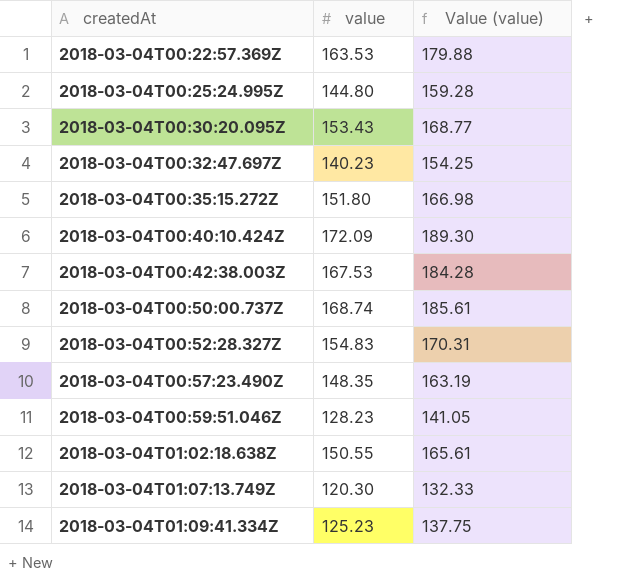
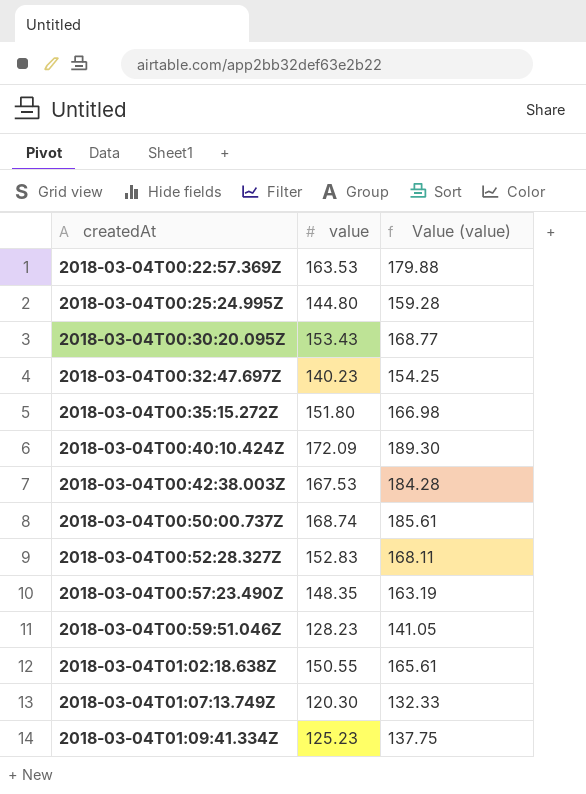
2018-03-04T00:52:28.327Z | value: 154.83 -> 152.83
2018-03-04T00:52:28.327Z | Value (value): 170.31 -> 168.11

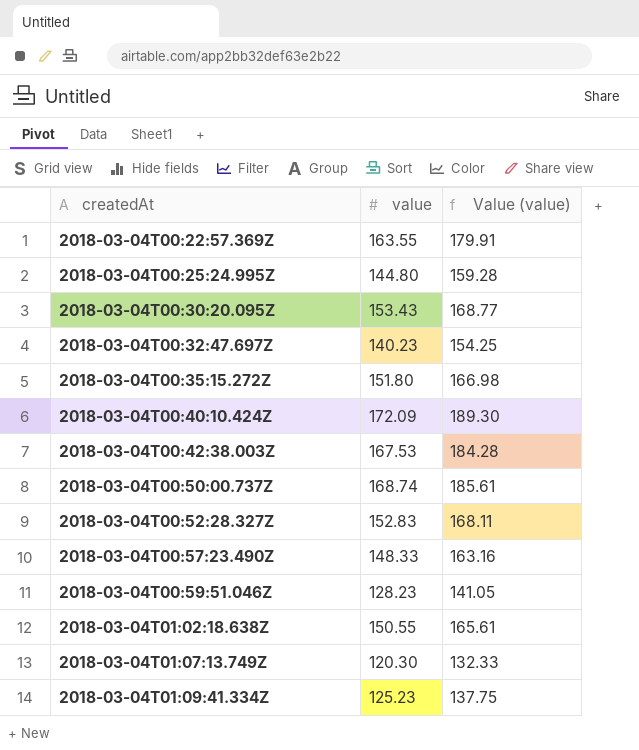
2018-03-04T00:22:57.369Z | value: 163.53 -> 163.55
2018-03-04T00:22:57.369Z | Value (value): 179.88 -> 179.91
2018-03-04T00:57:23.490Z | value: 148.35 -> 148.33
2018-03-04T00:57:23.490Z | Value (value): 163.19 -> 163.16

